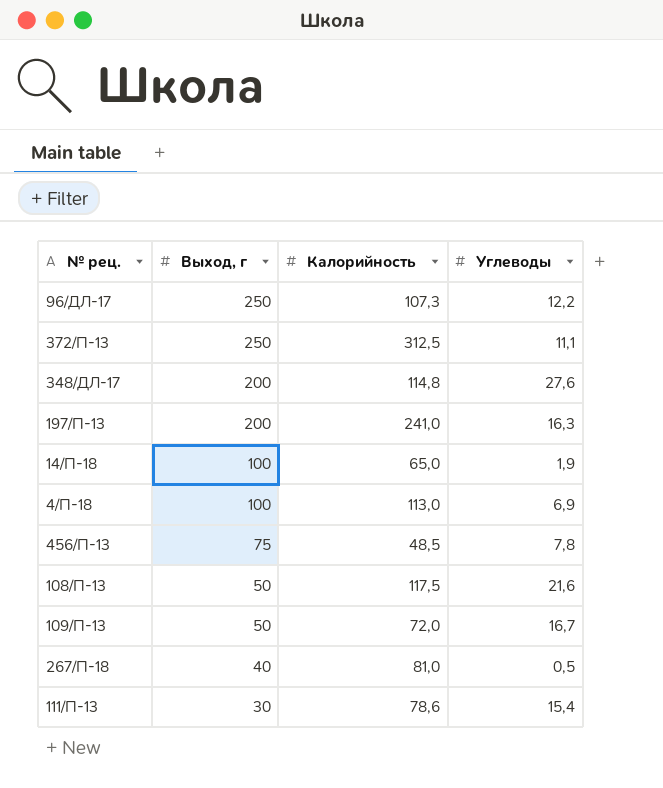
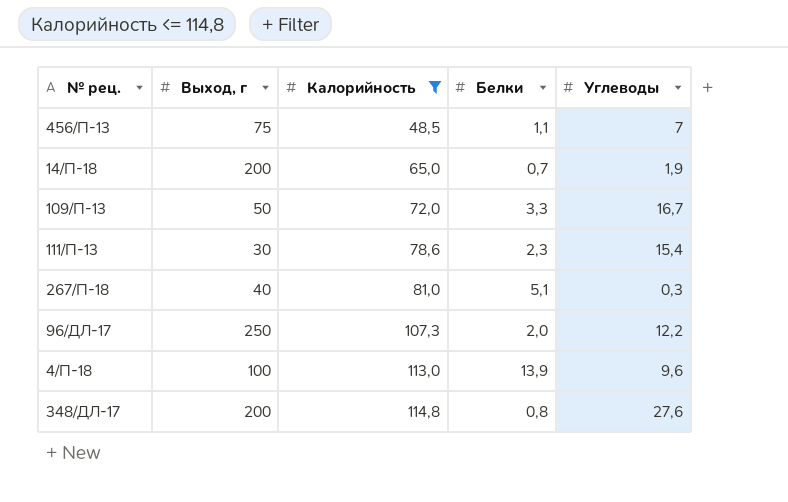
filter: none -> Калорийность <= 114,8
row order: Выход, г descending -> Калорийность ascending
column Белки | position: none -> 4
456/П-13 | Углеводы: 7,8 -> 7
14/П-18 | Выход, г: 100 -> 200
267/П-18 | Углеводы: 0,5 -> 0,3
4/П-18 | Углеводы: 6,9 -> 9,6

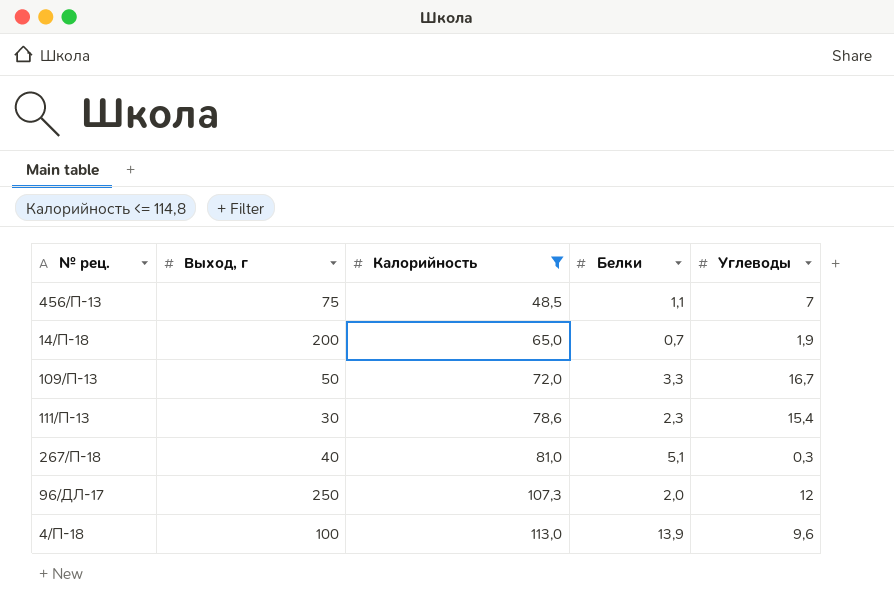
row 348/ДЛ-17: 200 | 114,8 | 0,8 | 27,6 -> none
96/ДЛ-17 | Углеводы: 12,2 -> 12

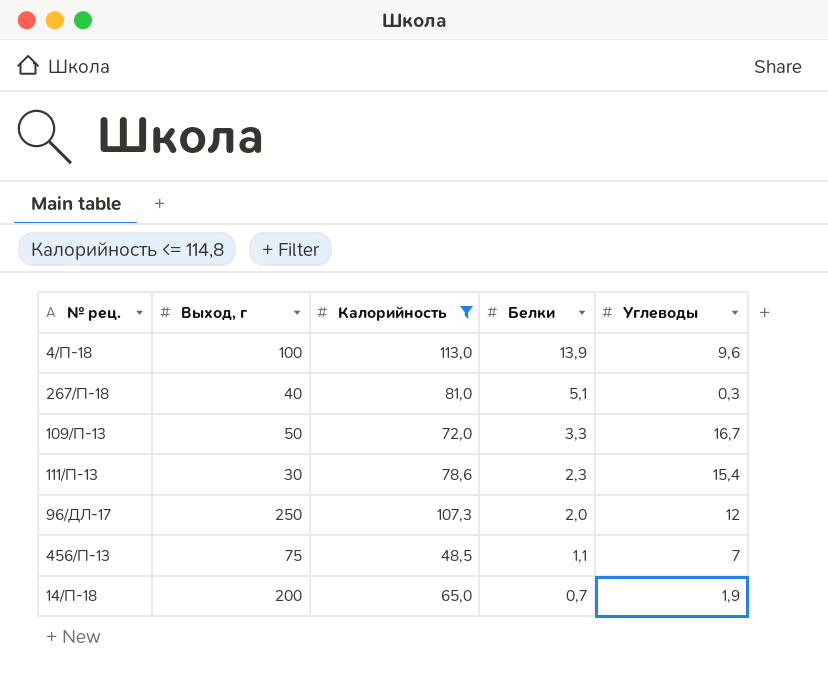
row order: Калорийность ascending -> Белки descending

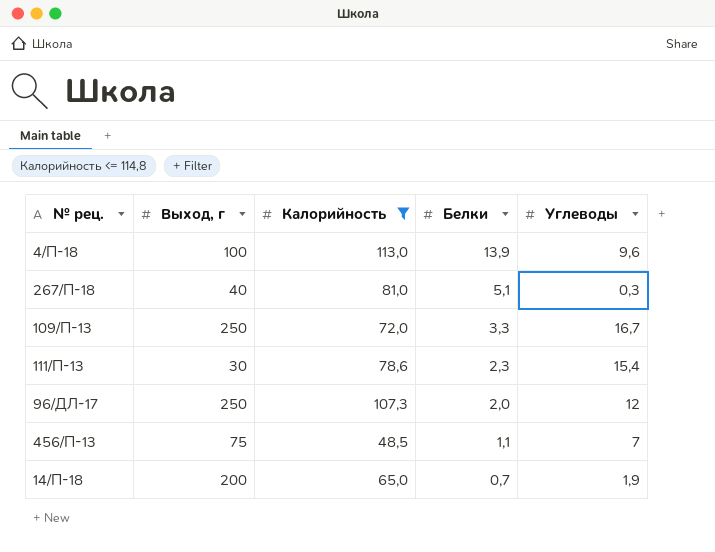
109/П-13 | Выход, г: 50 -> 250

